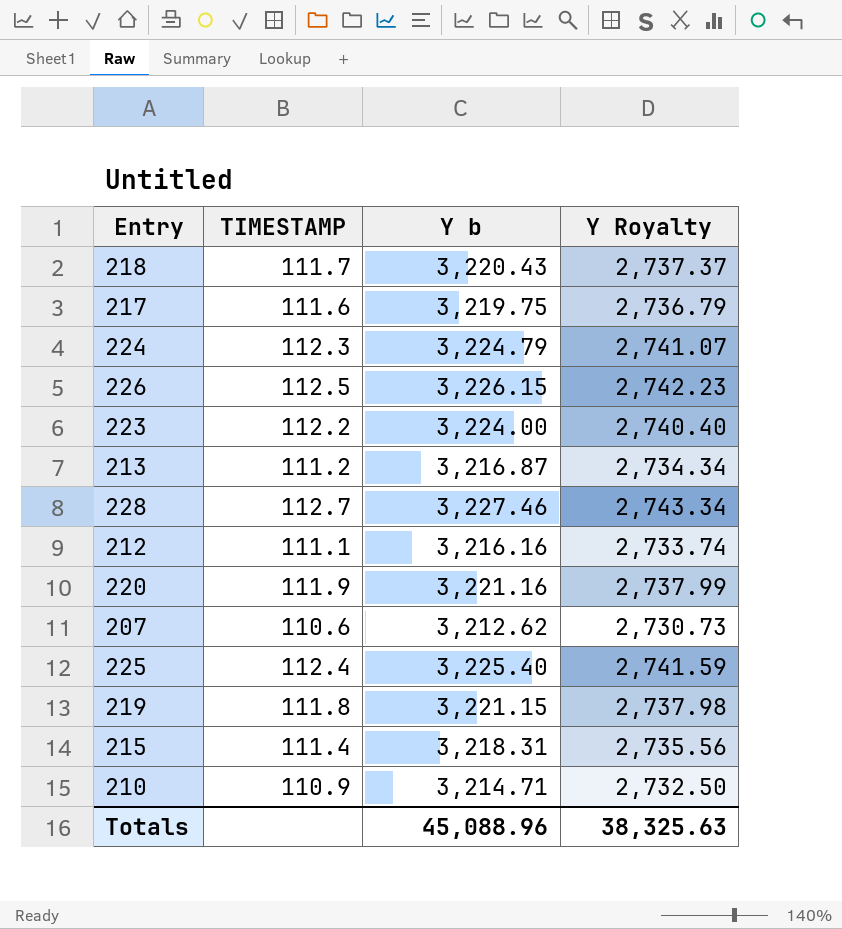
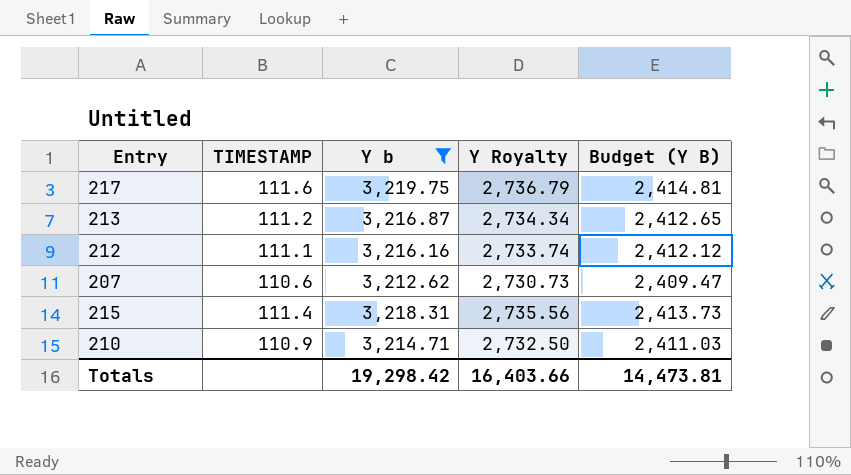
filter: none -> Y b <= 3,219.75
column Budget (Y B) | formula: none -> [Y b] * 0.75
Totals | Y b: 45,088.96 -> 19,298.42
Totals | Y Royalty: 38,325.63 -> 16,403.66

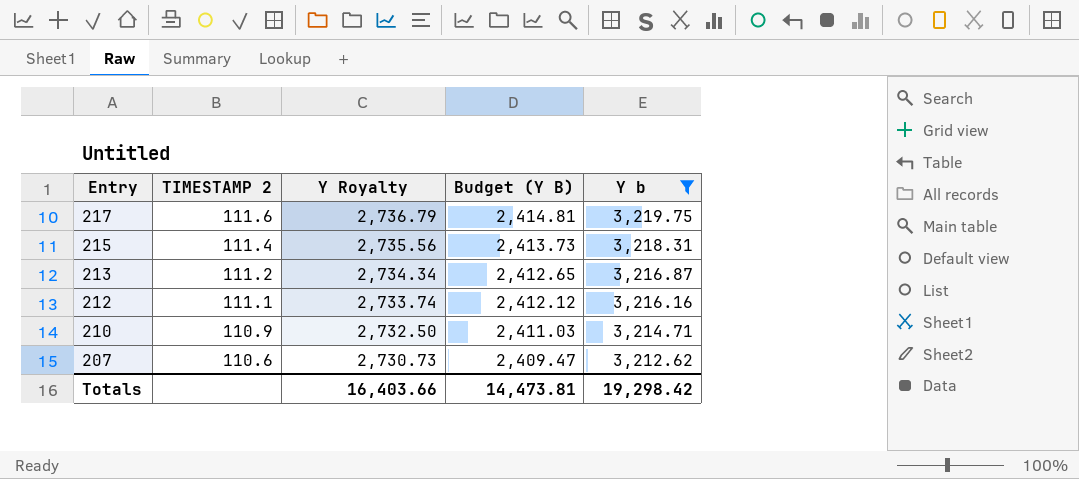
row order: none -> Entry descending
column name: TIMESTAMP -> TIMESTAMP 2
column Y b | position: 3 -> 5

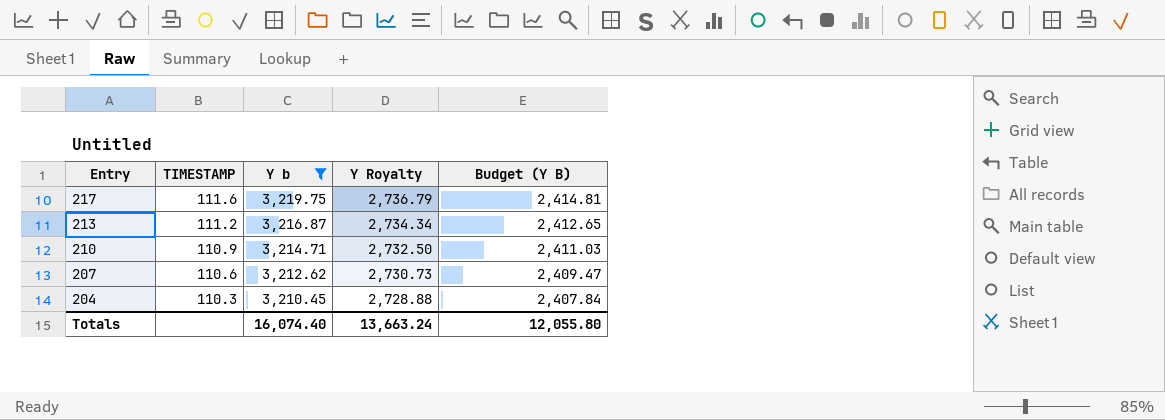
column name: TIMESTAMP 2 -> TIMESTAMP
column Y b | position: 5 -> 3
row 215: 111.4 | 2,735.56 | 2,413.73 | 3,218.31 -> none
row 212: 111.1 | 2,733.74 | 2,412.12 | 3,216.16 -> none
row 204: none -> 110.3 | 3,210.45 | 2,728.88 | 2,407.84
Totals | Y b: 19,298.42 -> 16,074.40
Totals | Y Royalty: 16,403.66 -> 13,663.24
Totals | Budget (Y B): 14,473.81 -> 12,055.80

